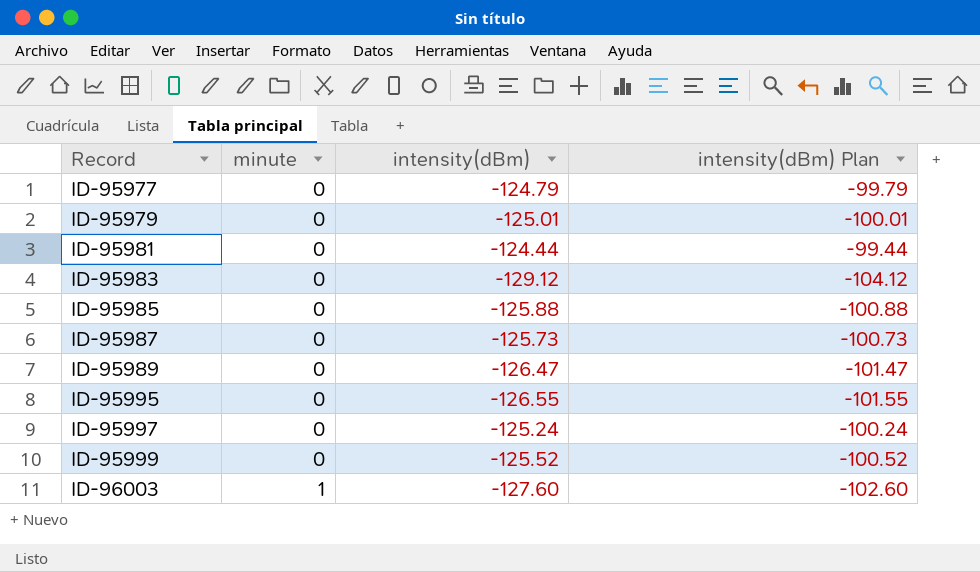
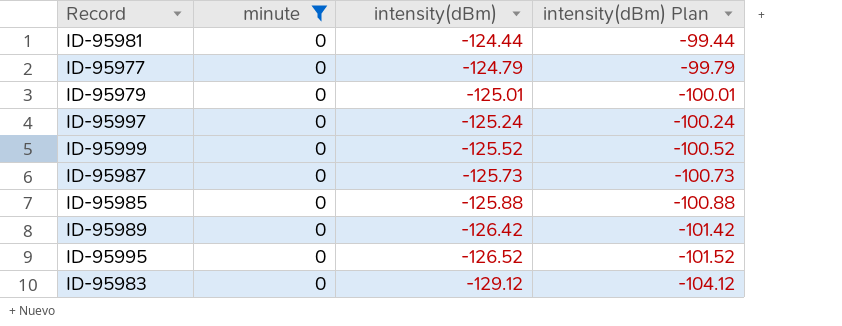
filter: none -> minute = 0
row order: Record ascending -> intensity(dBm) descending
ID-95989 | intensity(dBm): -126.47 -> -126.42
ID-95989 | intensity(dBm) Plan: -101.47 -> -101.42
ID-95995 | intensity(dBm): -126.55 -> -126.52
ID-95995 | intensity(dBm) Plan: -101.55 -> -101.52

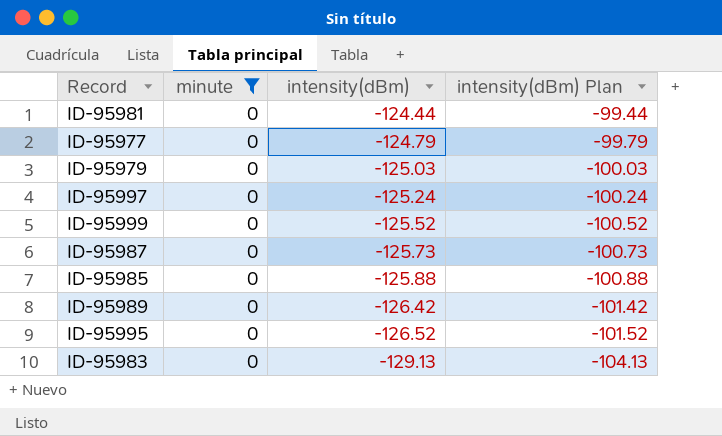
ID-95979 | intensity(dBm): -125.01 -> -125.03
ID-95979 | intensity(dBm) Plan: -100.01 -> -100.03
ID-95983 | intensity(dBm): -129.12 -> -129.13
ID-95983 | intensity(dBm) Plan: -104.12 -> -104.13

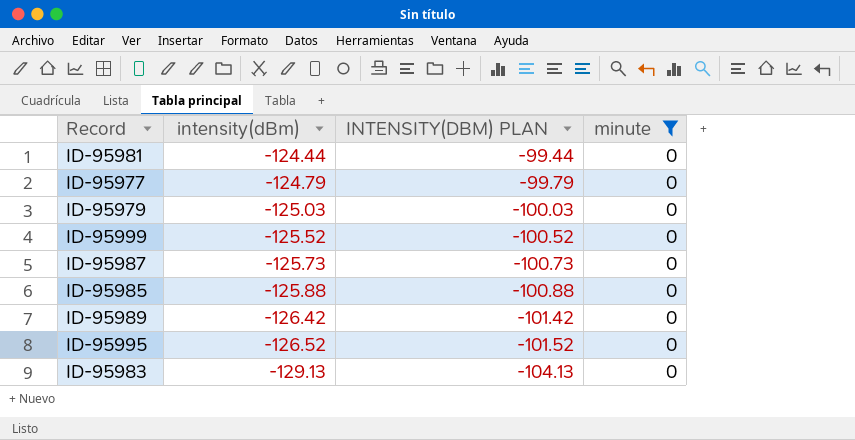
column name: intensity(dBm) Plan -> INTENSITY(DBM) PLAN
column minute | position: 2 -> 4
row ID-95997: 0 | -125.24 | -100.24 -> none

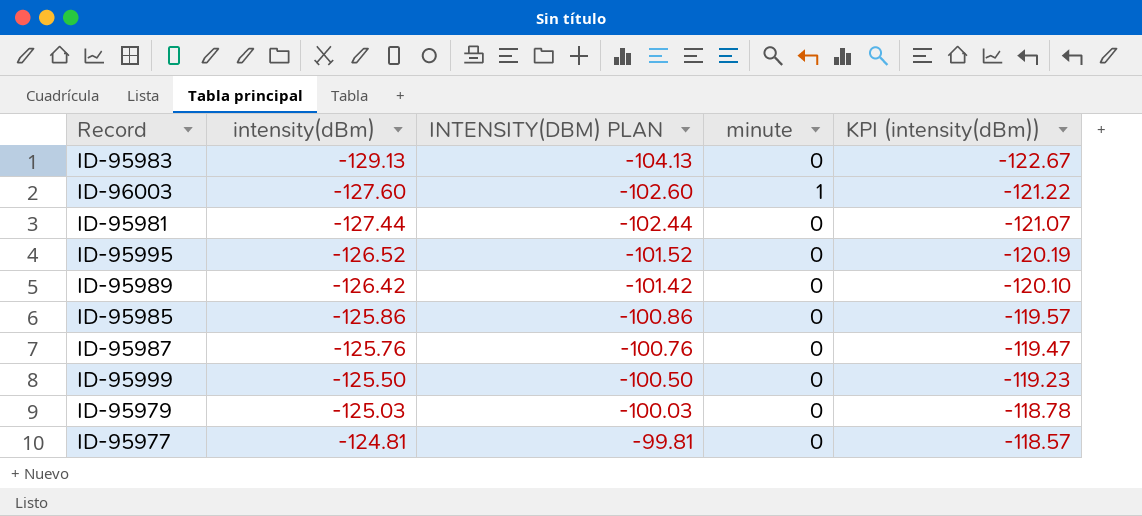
filter: minute = 0 -> none
row order: intensity(dBm) descending -> intensity(dBm) ascending
column KPI (intensity(dBm)) | formula: none -> [intensity(dBm)] * 0.95
ID-95981 | intensity(dBm): -124.44 -> -127.44
ID-95981 | INTENSITY(DBM) PLAN: -99.44 -> -102.44
ID-95985 | intensity(dBm): -125.88 -> -125.86
ID-95985 | INTENSITY(DBM) PLAN: -100.88 -> -100.86
ID-95987 | intensity(dBm): -125.73 -> -125.76
ID-95987 | INTENSITY(DBM) PLAN: -100.73 -> -100.76
ID-95999 | intensity(dBm): -125.52 -> -125.50
ID-95999 | INTENSITY(DBM) PLAN: -100.52 -> -100.50
ID-95977 | intensity(dBm): -124.79 -> -124.81
ID-95977 | INTENSITY(DBM) PLAN: -99.79 -> -99.81

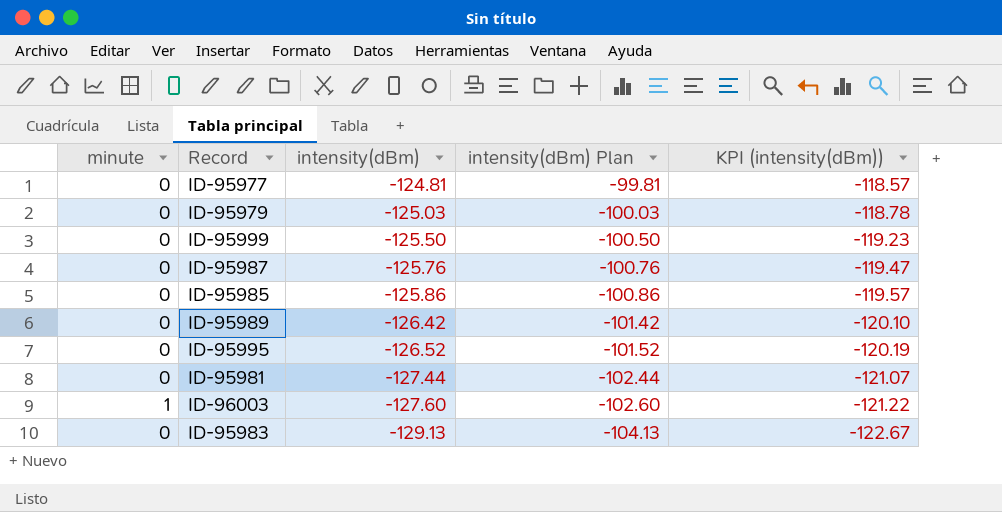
row order: intensity(dBm) ascending -> intensity(dBm) descending
column minute | position: 4 -> 1
column name: INTENSITY(DBM) PLAN -> intensity(dBm) Plan

